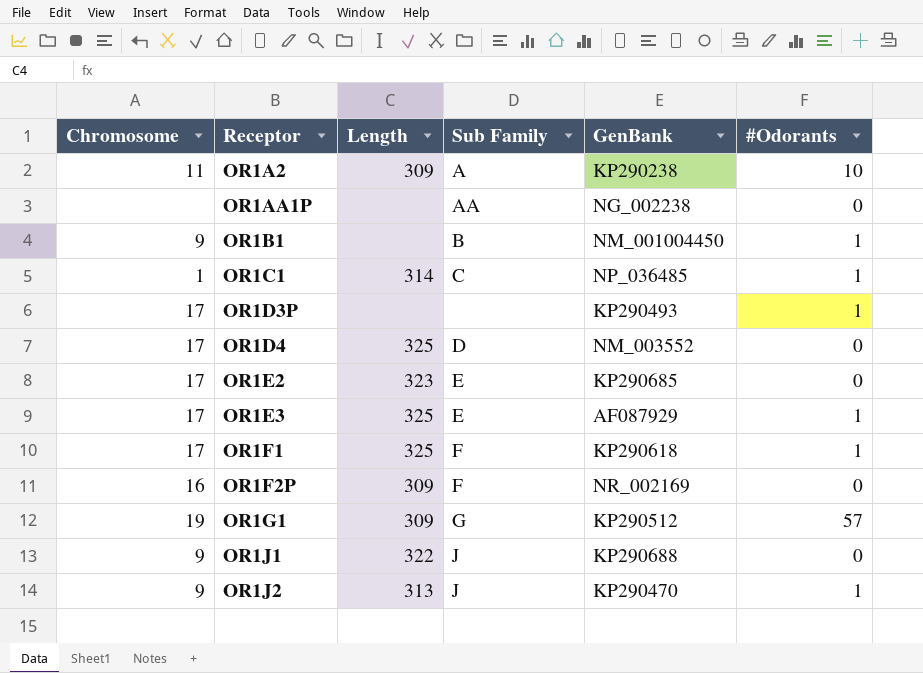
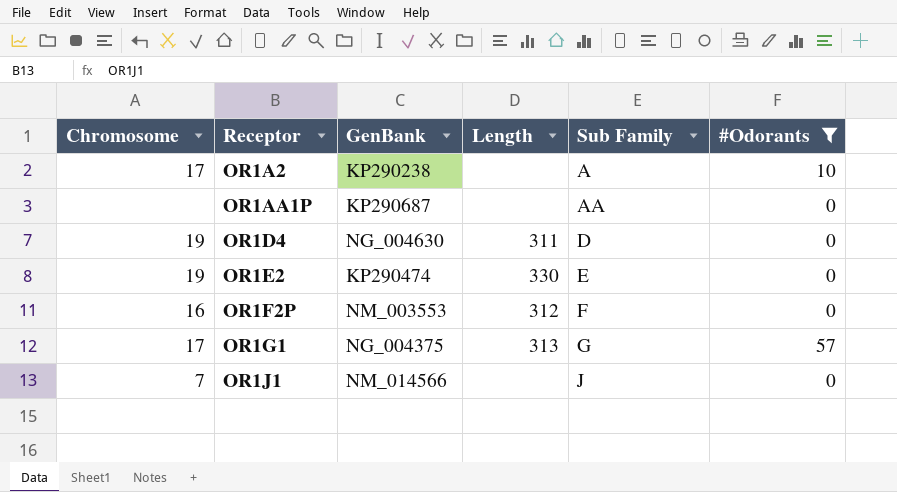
filter: none -> #Odorants != 1
column GenBank | position: 5 -> 3
OR1A2 | Chromosome: 11 -> 17
OR1A2 | Length: 309 -> none
OR1AA1P | GenBank: NG_002238 -> KP290687
OR1D4 | Chromosome: 17 -> 19
OR1D4 | GenBank: NM_003552 -> NG_004630
OR1D4 | Length: 325 -> 311
OR1E2 | Chromosome: 17 -> 19
OR1E2 | GenBank: KP290685 -> KP290474
OR1E2 | Length: 323 -> 330
OR1F2P | GenBank: NR_002169 -> NM_003553
OR1F2P | Length: 309 -> 312
OR1G1 | Chromosome: 19 -> 17
OR1G1 | GenBank: KP290512 -> NG_004375
OR1G1 | Length: 309 -> 313
OR1J1 | Chromosome: 9 -> 7
OR1J1 | GenBank: KP290688 -> NM_014566
OR1J1 | Length: 322 -> none

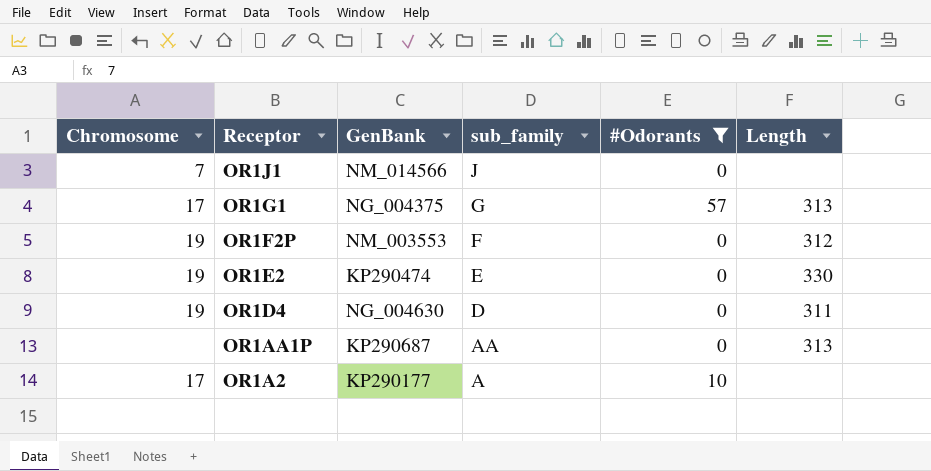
row order: Receptor ascending -> Receptor descending
column name: Sub Family -> sub_family
column Length | position: 4 -> 6
OR1F2P | Chromosome: 16 -> 19
OR1AA1P | Length: none -> 313
OR1A2 | GenBank: KP290238 -> KP290177

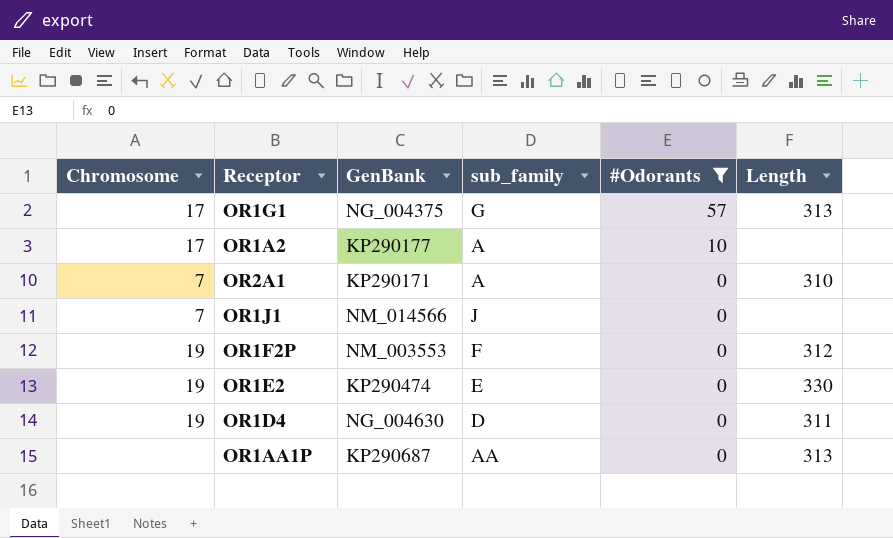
row order: Receptor descending -> #Odorants descending
row OR2A1: none -> 7 | KP290171 | A | 0 | 310

